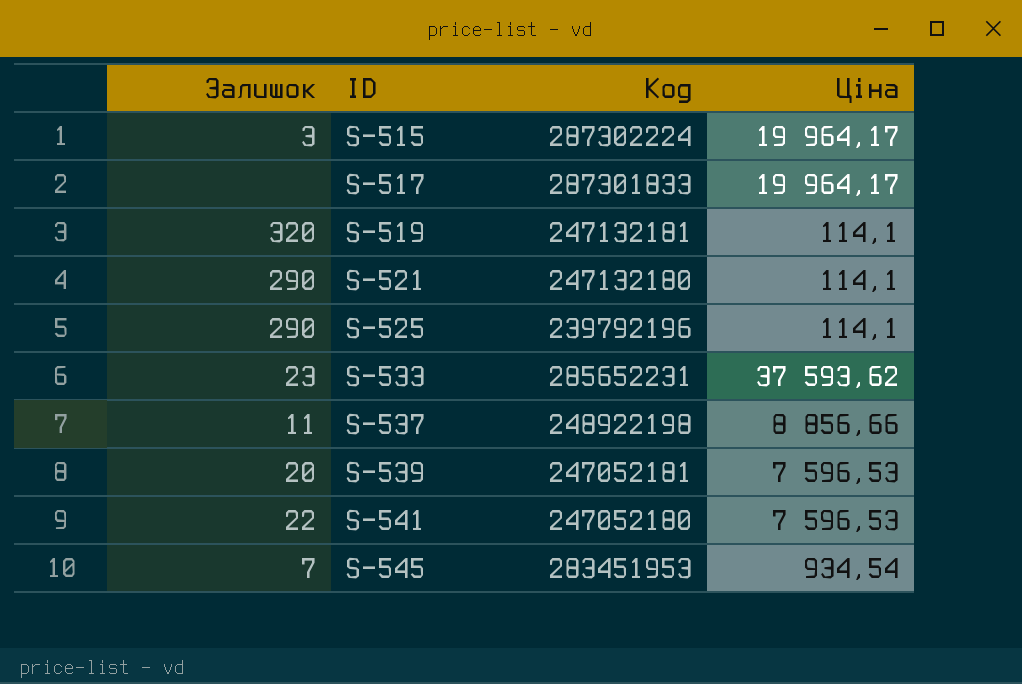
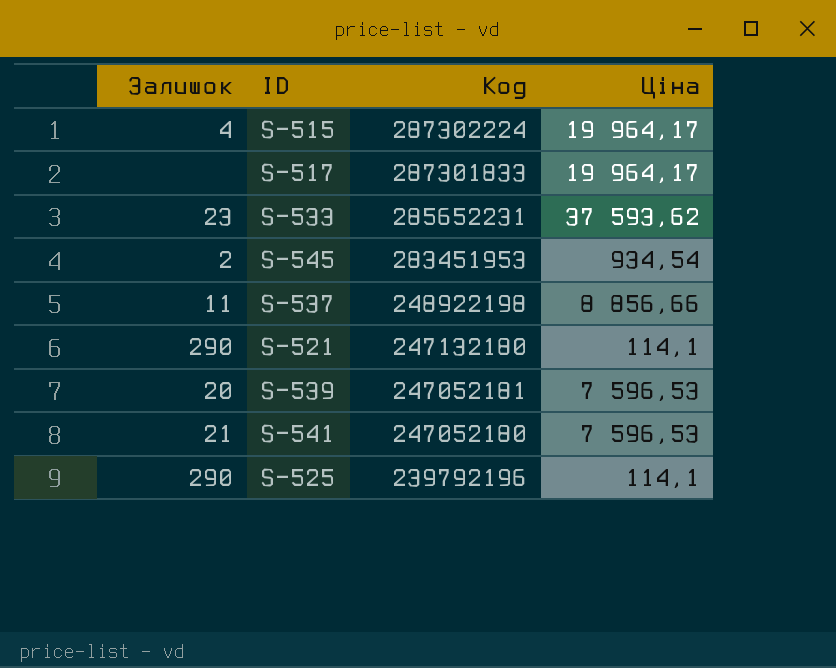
row order: ID ascending -> Код descending
row S-519: 320 | 247132181 | 114,1 -> none
S-515 | Залишок: 3 -> 4
S-545 | Залишок: 7 -> 2
S-541 | Залишок: 22 -> 21

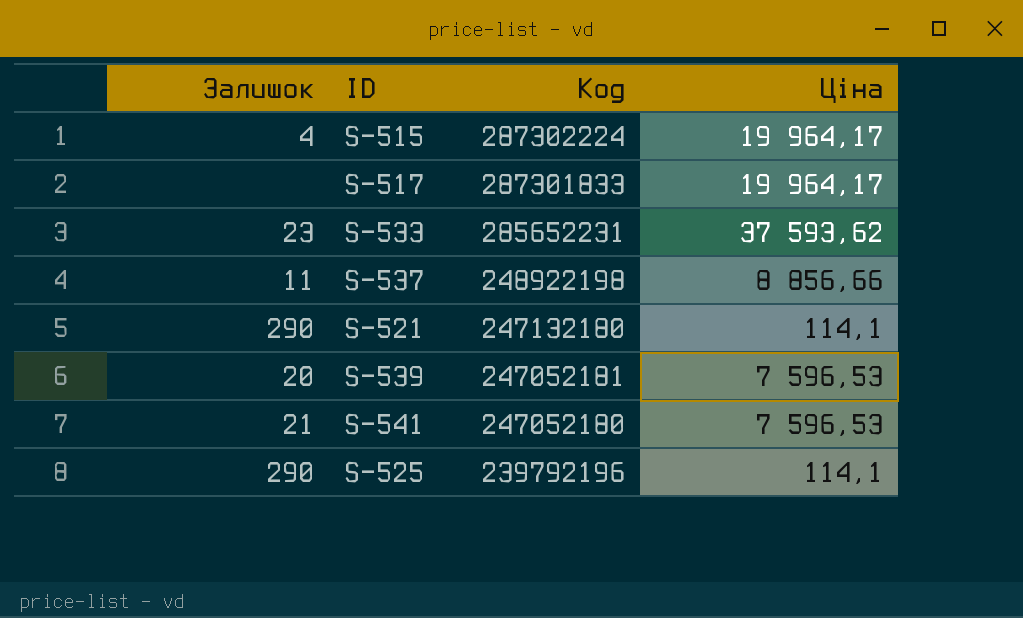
row S-545: 2 | 283451953 | 934,54 -> none

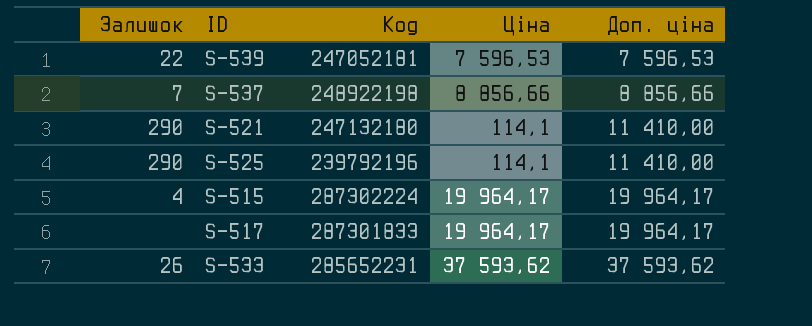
row order: Код descending -> Доп. ціна ascending
column Доп. ціна | position: none -> 5
row S-541: 21 | 247052180 | 7 596,53 -> none
S-539 | Залишок: 20 -> 22
S-537 | Залишок: 11 -> 7
S-533 | Залишок: 23 -> 26

